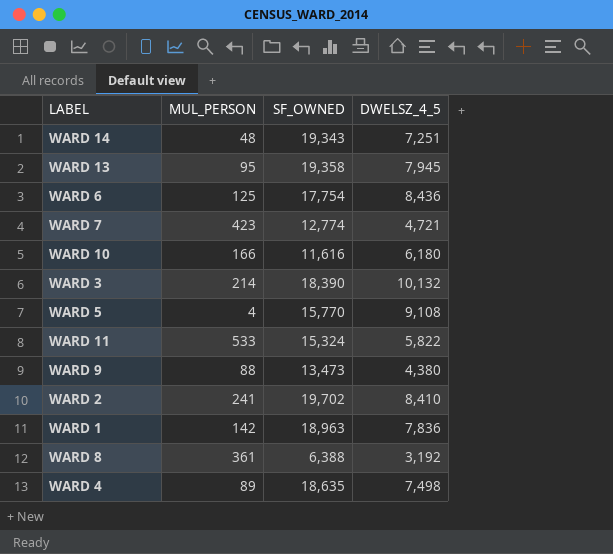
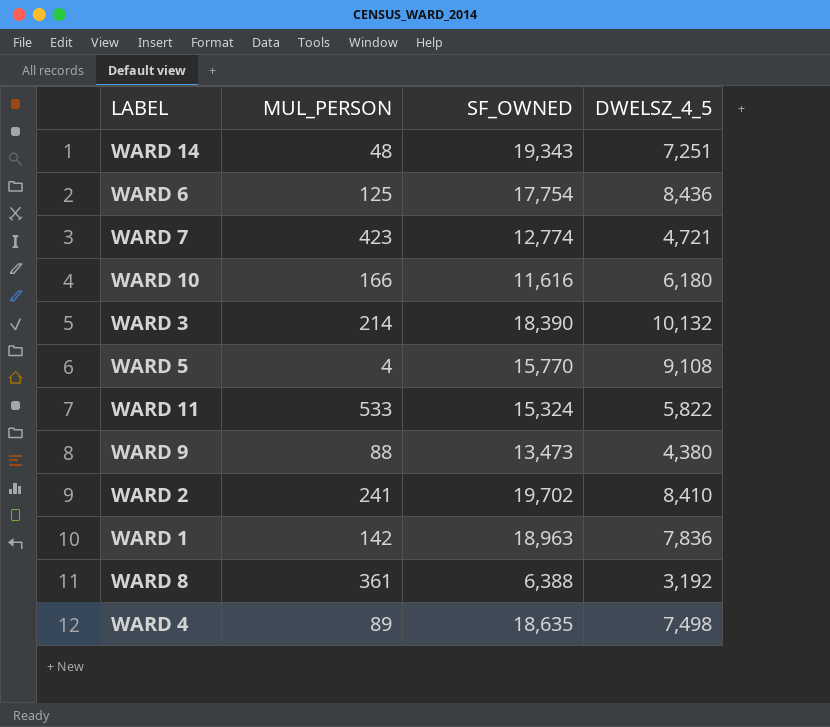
row WARD 13: 95 | 19,358 | 7,945 -> none

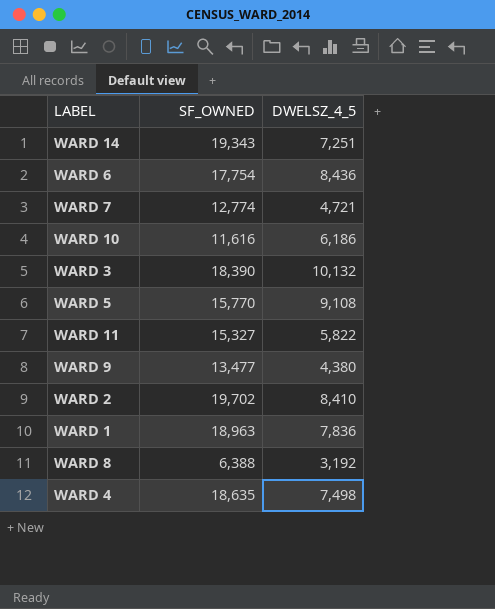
column MUL_PERSON | position: 2 -> none
WARD 10 | DWELSZ_4_5: 6,180 -> 6,186
WARD 11 | SF_OWNED: 15,324 -> 15,327
WARD 9 | SF_OWNED: 13,473 -> 13,477

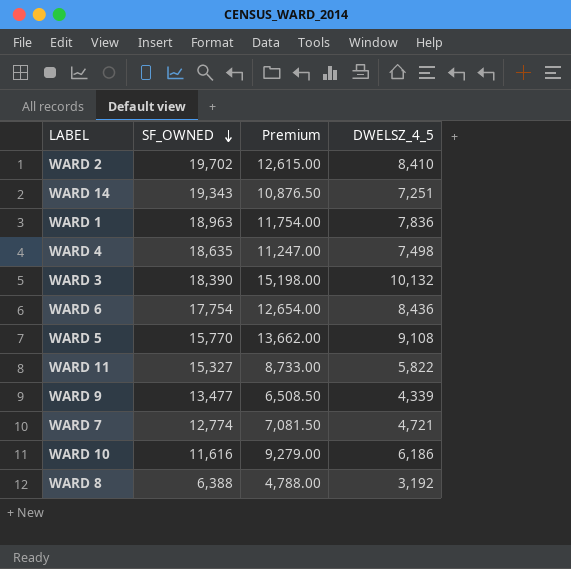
row order: none -> SF_OWNED descending
column Premium | formula: none -> [DWELSZ_4_5] * 1.5
WARD 9 | DWELSZ_4_5: 4,380 -> 4,339

